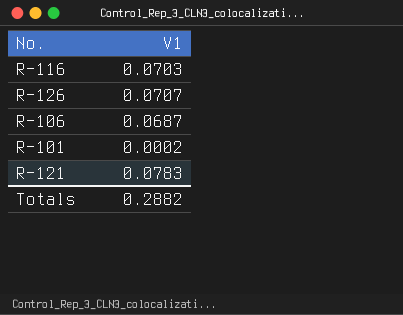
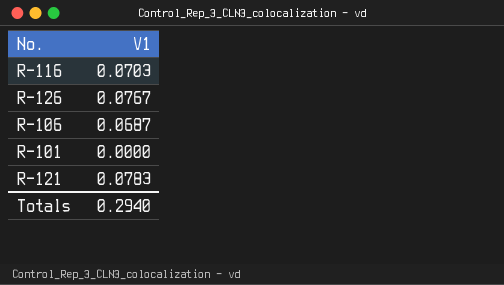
R-126 | V1: 0.0707 -> 0.0767
R-101 | V1: 0.0002 -> 0.0000
Totals | V1: 0.2882 -> 0.2940

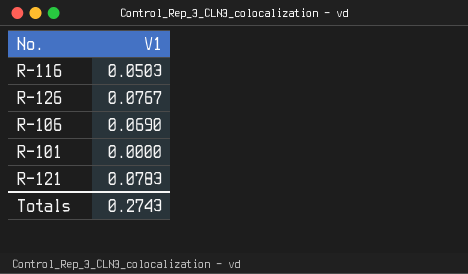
R-116 | V1: 0.0703 -> 0.0503
R-106 | V1: 0.0687 -> 0.0690
Totals | V1: 0.2940 -> 0.2743

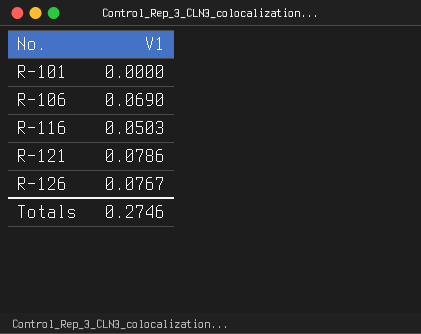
row order: none -> No. ascending
R-121 | V1: 0.0783 -> 0.0786
Totals | V1: 0.2743 -> 0.2746

